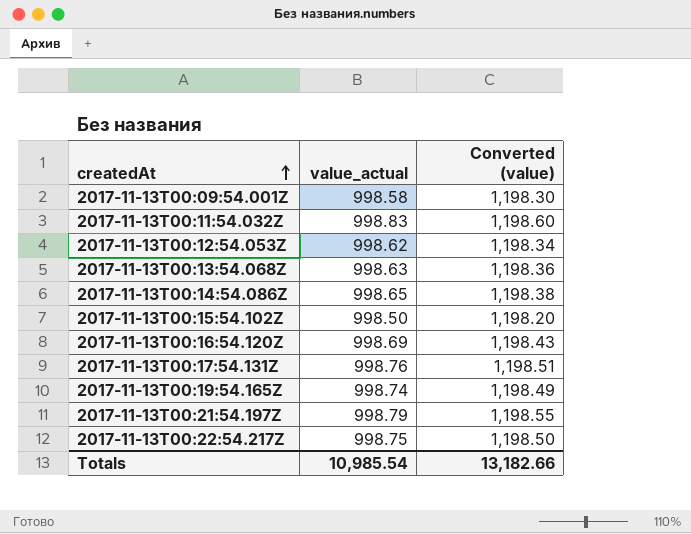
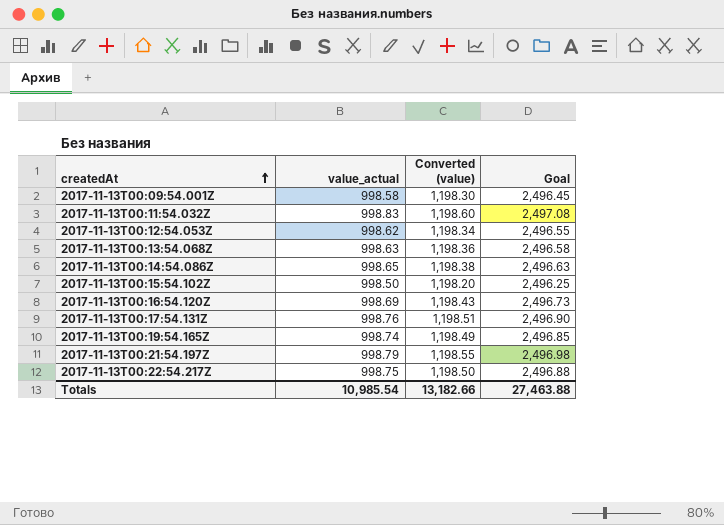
column Goal | formula: none -> [value_actual] * 2.5

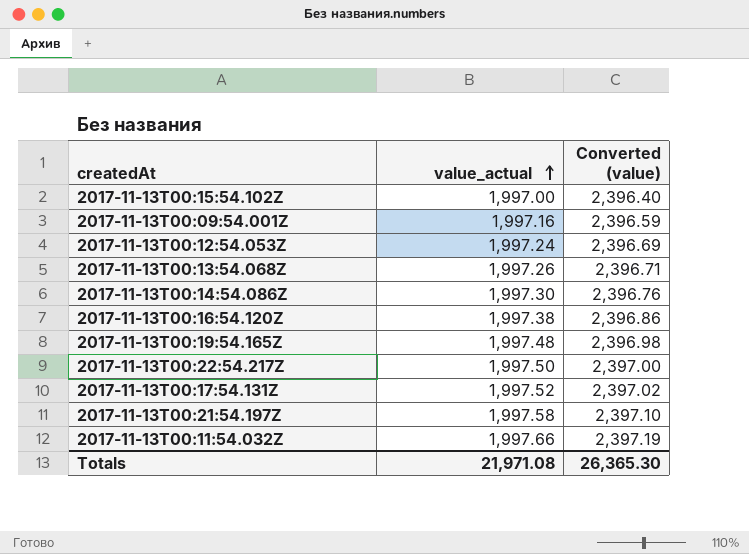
row order: createdAt ascending -> value_actual ascending
column Goal | formula: [value_actual] * 2.5 -> none
2017-11-13T00:15:54.102Z | value_actual: 998.50 -> 1,997.00
2017-11-13T00:15:54.102Z | Converted (value): 1,198.20 -> 2,396.40
2017-11-13T00:09:54.001Z | value_actual: 998.58 -> 1,997.16
2017-11-13T00:09:54.001Z | Converted (value): 1,198.30 -> 2,396.59
2017-11-13T00:12:54.053Z | value_actual: 998.62 -> 1,997.24
2017-11-13T00:12:54.053Z | Converted (value): 1,198.34 -> 2,396.69
2017-11-13T00:13:54.068Z | value_actual: 998.63 -> 1,997.26
2017-11-13T00:13:54.068Z | Converted (value): 1,198.36 -> 2,396.71
2017-11-13T00:14:54.086Z | value_actual: 998.65 -> 1,997.30
2017-11-13T00:14:54.086Z | Converted (value): 1,198.38 -> 2,396.76
2017-11-13T00:16:54.120Z | value_actual: 998.69 -> 1,997.38
2017-11-13T00:16:54.120Z | Converted (value): 1,198.43 -> 2,396.86
2017-11-13T00:19:54.165Z | value_actual: 998.74 -> 1,997.48
2017-11-13T00:19:54.165Z | Converted (value): 1,198.49 -> 2,396.98
2017-11-13T00:22:54.217Z | value_actual: 998.75 -> 1,997.50
2017-11-13T00:22:54.217Z | Converted (value): 1,198.50 -> 2,397.00
2017-11-13T00:17:54.131Z | value_actual: 998.76 -> 1,997.52
2017-11-13T00:17:54.131Z | Converted (value): 1,198.51 -> 2,397.02
2017-11-13T00:21:54.197Z | value_actual: 998.79 -> 1,997.58
2017-11-13T00:21:54.197Z | Converted (value): 1,198.55 -> 2,397.10
2017-11-13T00:11:54.032Z | value_actual: 998.83 -> 1,997.66
2017-11-13T00:11:54.032Z | Converted (value): 1,198.60 -> 2,397.19
Totals | value_actual: 10,985.54 -> 21,971.08
Totals | Converted (value): 13,182.66 -> 26,365.30

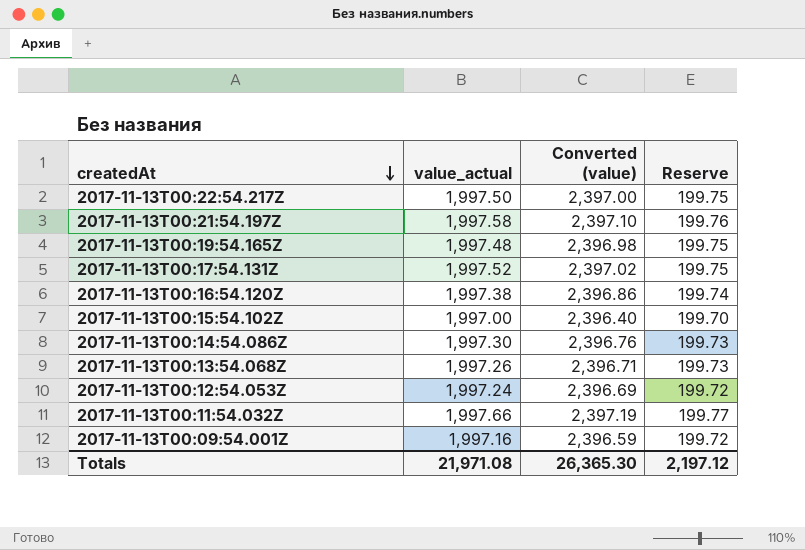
row order: value_actual ascending -> createdAt descending
column Reserve | formula: none -> [value_actual] * 0.1

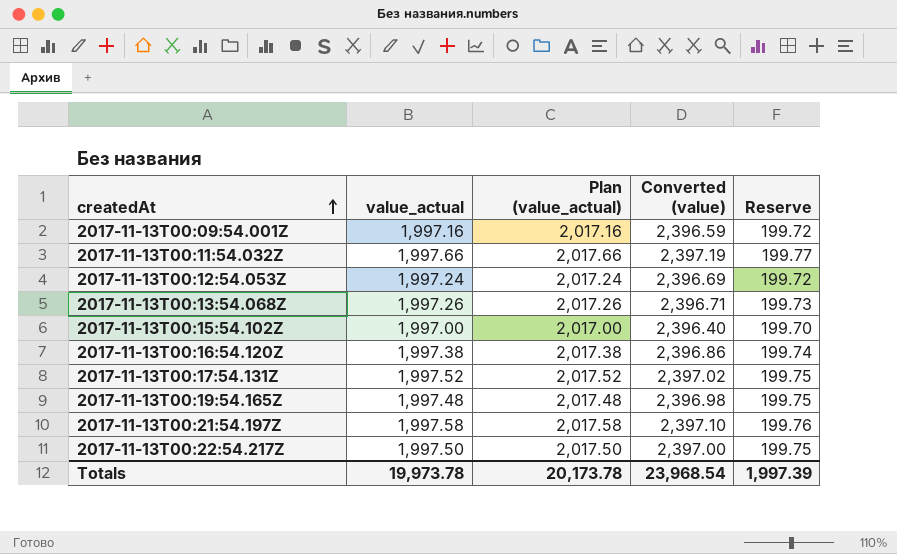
row order: createdAt descending -> createdAt ascending
column Plan (value_actual) | formula: none -> [value_actual] + 20
row 2017-11-13T00:14:54.086Z: 1,997.30 | 2,396.76 | 199.73 -> none
Totals | value_actual: 21,971.08 -> 19,973.78
Totals | Converted (value): 26,365.30 -> 23,968.54
Totals | Reserve: 2,197.12 -> 1,997.39

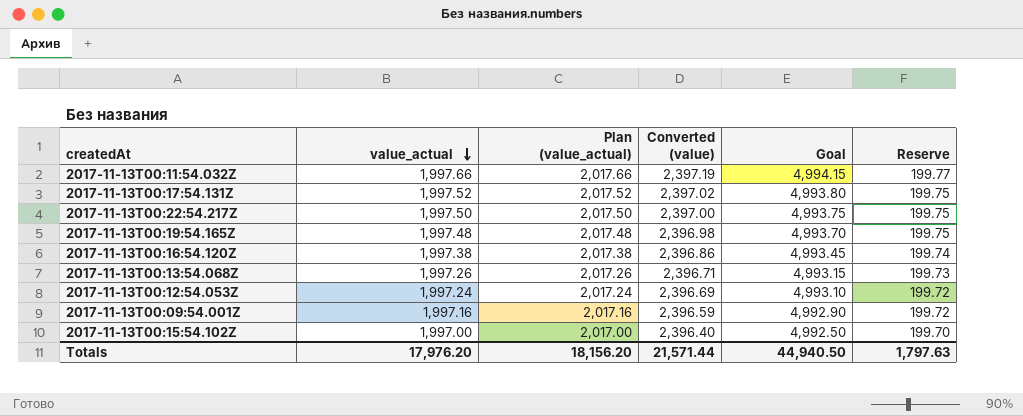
row order: createdAt ascending -> value_actual descending
column Goal | formula: none -> [value_actual] * 2.5
row 2017-11-13T00:21:54.197Z: 1,997.58 | 2,017.58 | 2,397.10 | 199.76 -> none
Totals | value_actual: 19,973.78 -> 17,976.20
Totals | Plan (value_actual): 20,173.78 -> 18,156.20
Totals | Converted (value): 23,968.54 -> 21,571.44
Totals | Reserve: 1,997.39 -> 1,797.63

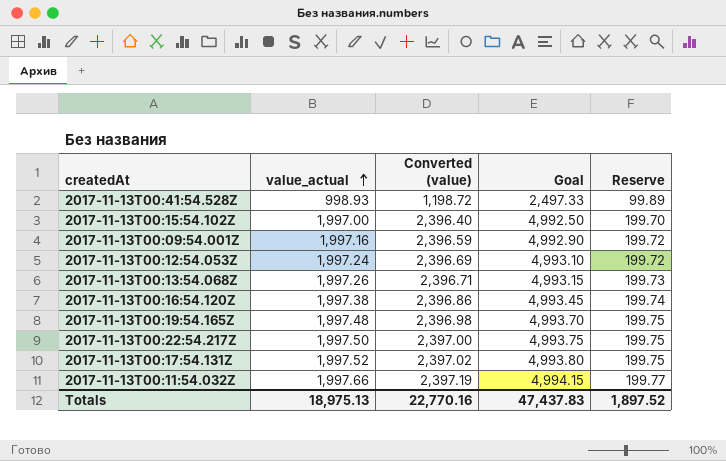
row order: value_actual descending -> value_actual ascending
column Plan (value_actual) | formula: [value_actual] + 20 -> none
row 2017-11-13T00:41:54.528Z: none -> 998.93 | 1,198.72 | 2,497.33 | 99.89
Totals | value_actual: 17,976.20 -> 18,975.13
Totals | Converted (value): 21,571.44 -> 22,770.16
Totals | Goal: 44,940.50 -> 47,437.83
Totals | Reserve: 1,797.63 -> 1,897.52

